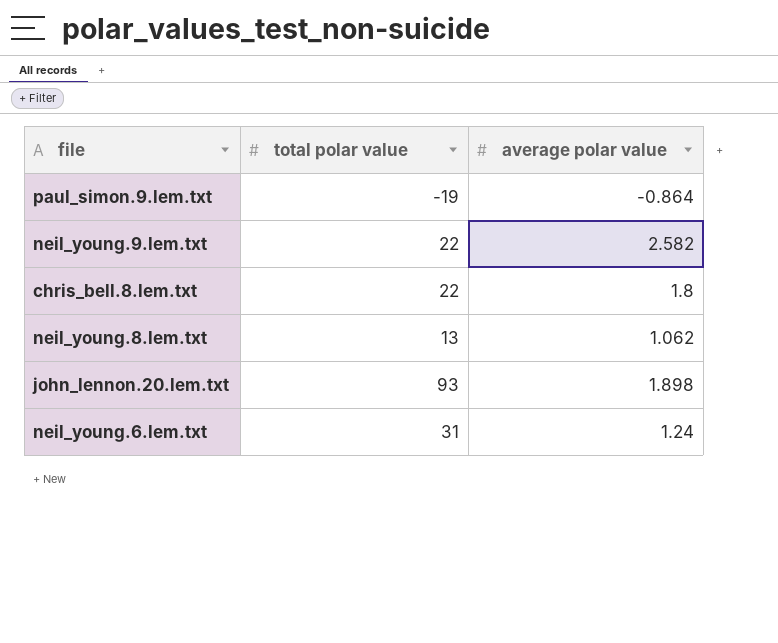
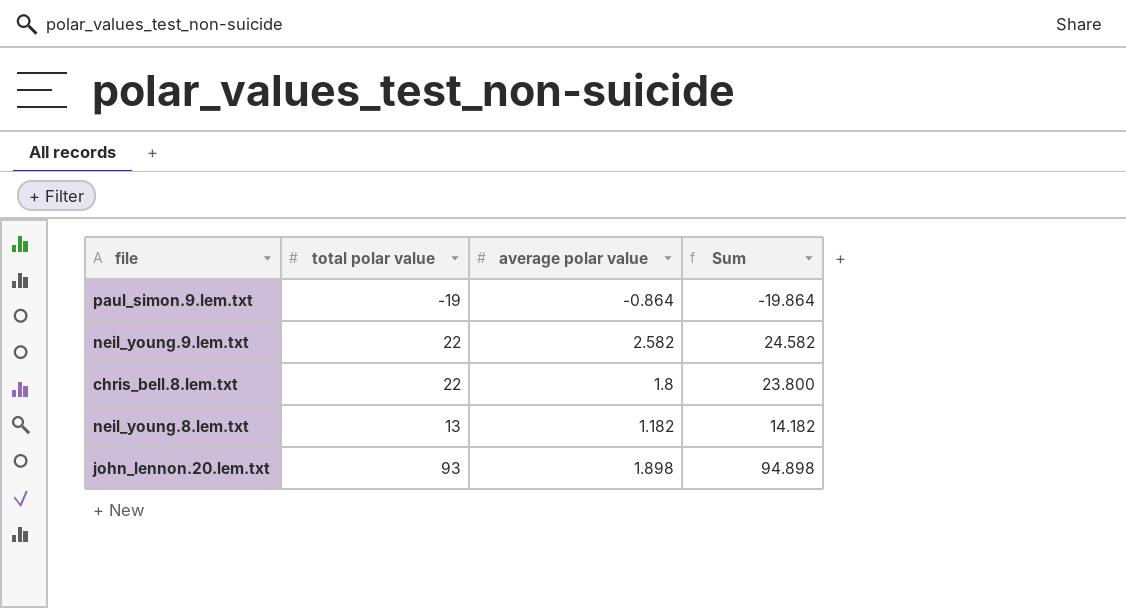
column Sum | formula: none -> [total polar value] + [average polar value]
row neil_young.6.lem.txt: 31 | 1.24 -> none
neil_young.8.lem.txt | average polar value: 1.062 -> 1.182

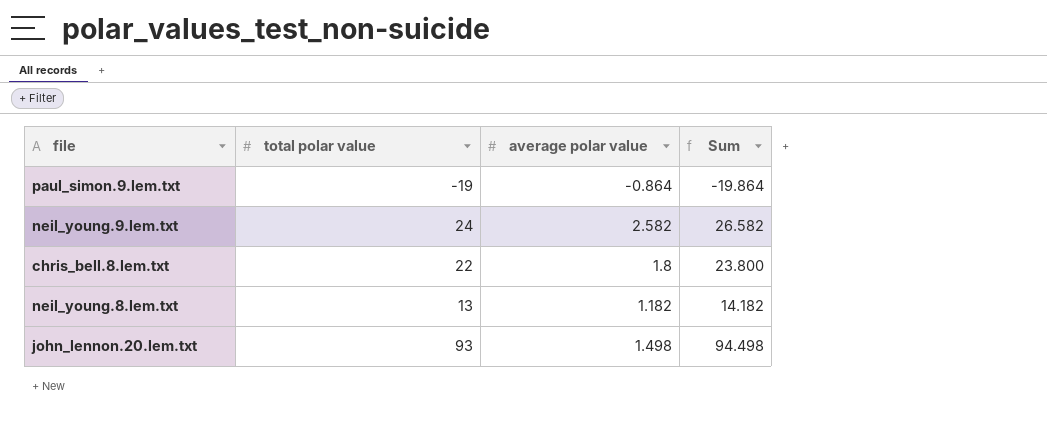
neil_young.9.lem.txt | total polar value: 22 -> 24
neil_young.9.lem.txt | Sum: 24.582 -> 26.582
john_lennon.20.lem.txt | average polar value: 1.898 -> 1.498
john_lennon.20.lem.txt | Sum: 94.898 -> 94.498

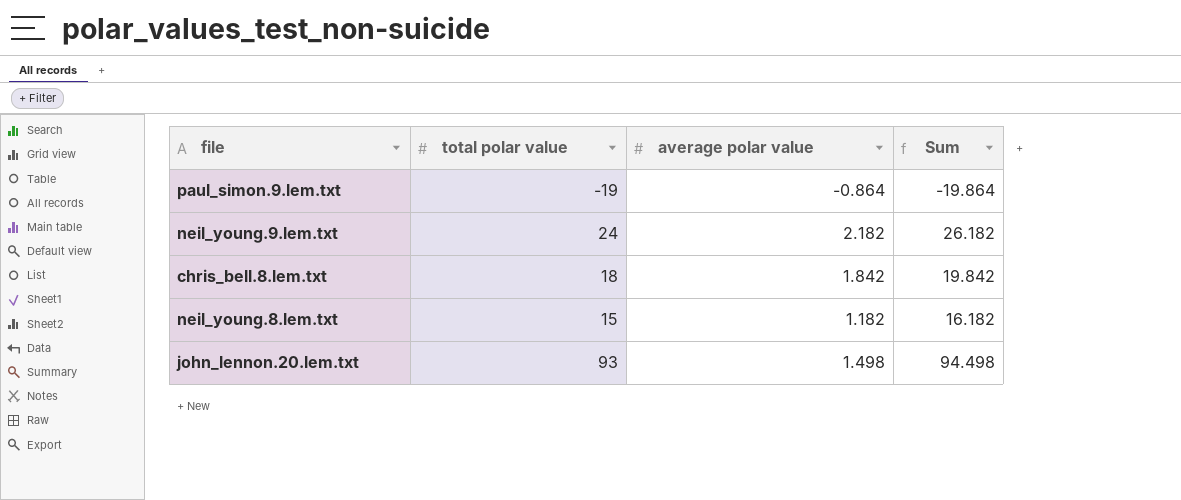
neil_young.9.lem.txt | average polar value: 2.582 -> 2.182
neil_young.9.lem.txt | Sum: 26.582 -> 26.182
chris_bell.8.lem.txt | total polar value: 22 -> 18
chris_bell.8.lem.txt | average polar value: 1.8 -> 1.842
chris_bell.8.lem.txt | Sum: 23.800 -> 19.842
neil_young.8.lem.txt | total polar value: 13 -> 15
neil_young.8.lem.txt | Sum: 14.182 -> 16.182

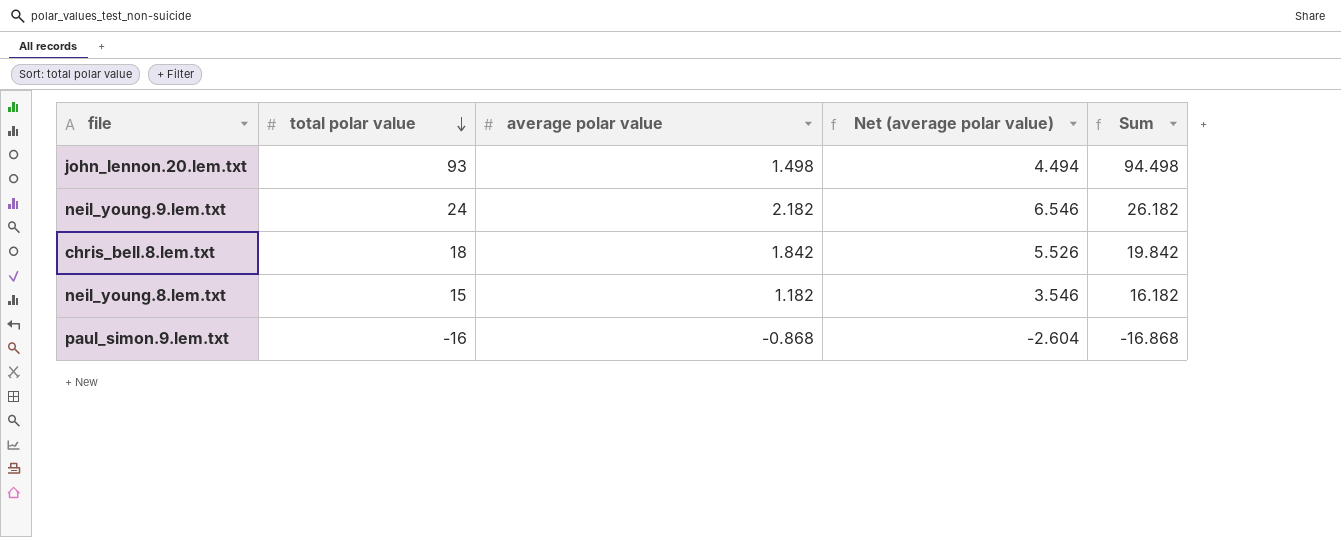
row order: none -> total polar value descending
column Net (average polar value) | formula: none -> [average polar value] * 3
paul_simon.9.lem.txt | total polar value: -19 -> -16
paul_simon.9.lem.txt | average polar value: -0.864 -> -0.868
paul_simon.9.lem.txt | Sum: -19.864 -> -16.868

